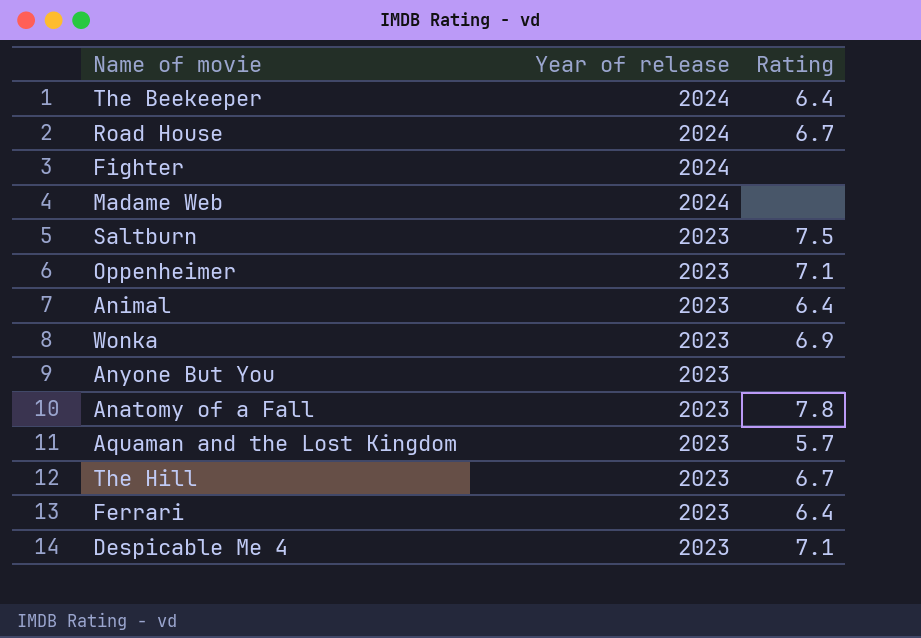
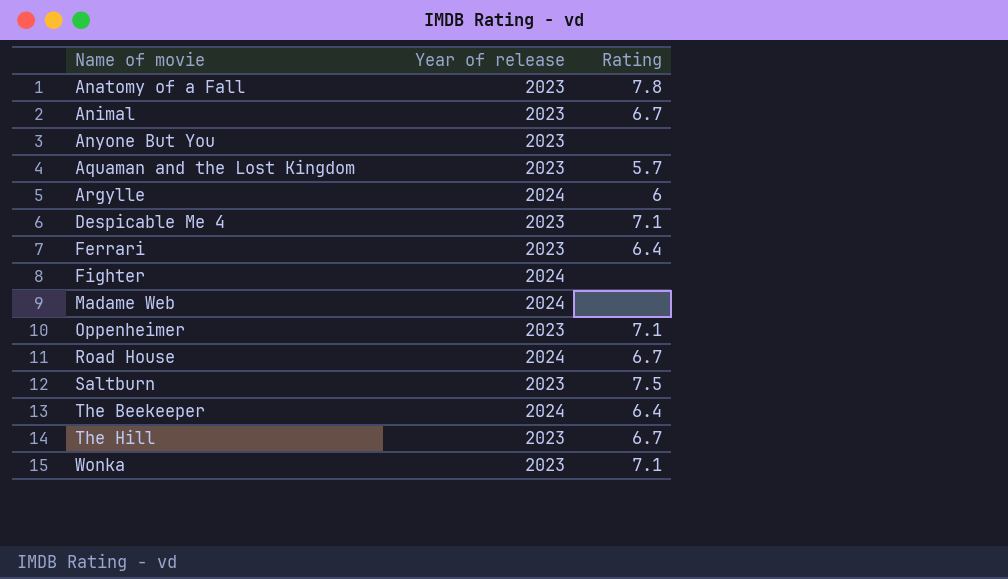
row order: Year of release descending -> Name of movie ascending
Animal | Rating: 6.4 -> 6.7
row Argylle: none -> 2024 | 6
Wonka | Rating: 6.9 -> 7.1

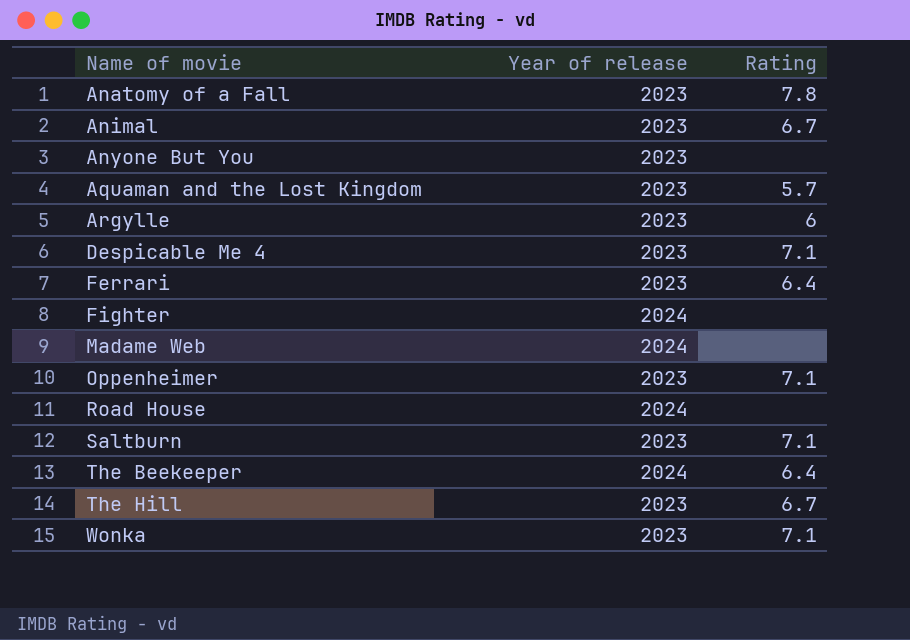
Argylle | Year of release: 2024 -> 2023
Road House | Rating: 6.7 -> none
Saltburn | Rating: 7.5 -> 7.1

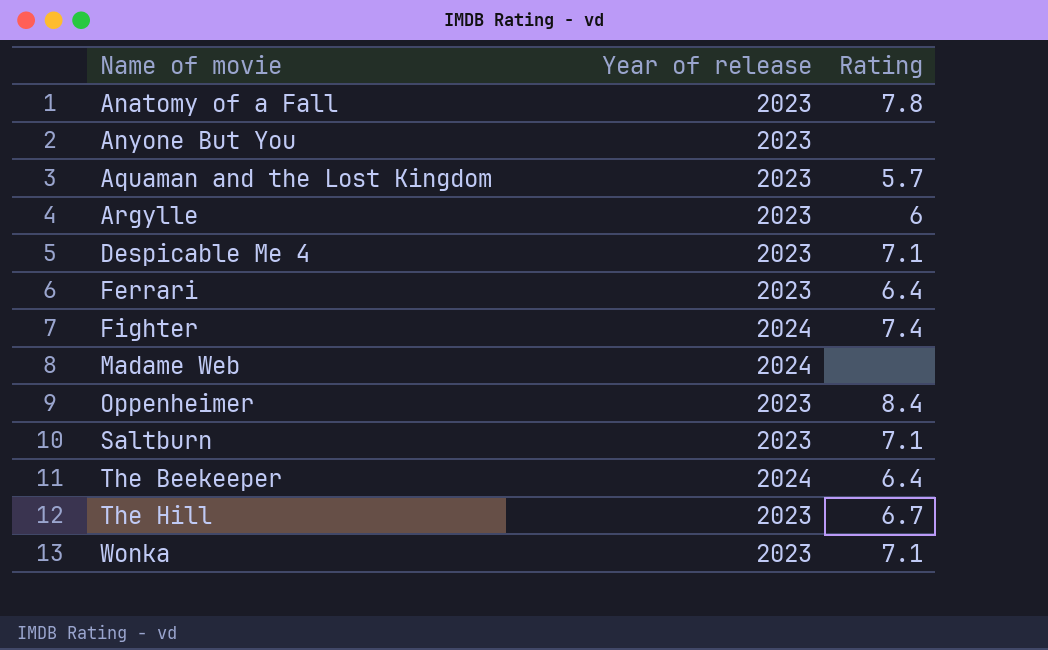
row Animal: 2023 | 6.7 -> none
row Road House: 2024 | none -> none
Fighter | Rating: none -> 7.4
Oppenheimer | Rating: 7.1 -> 8.4

